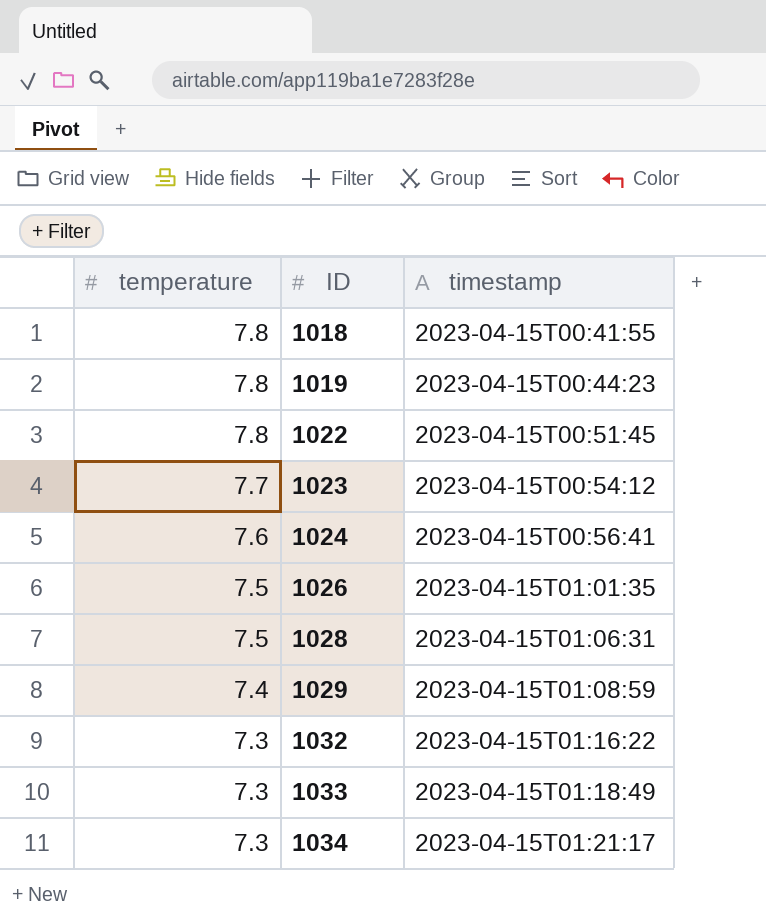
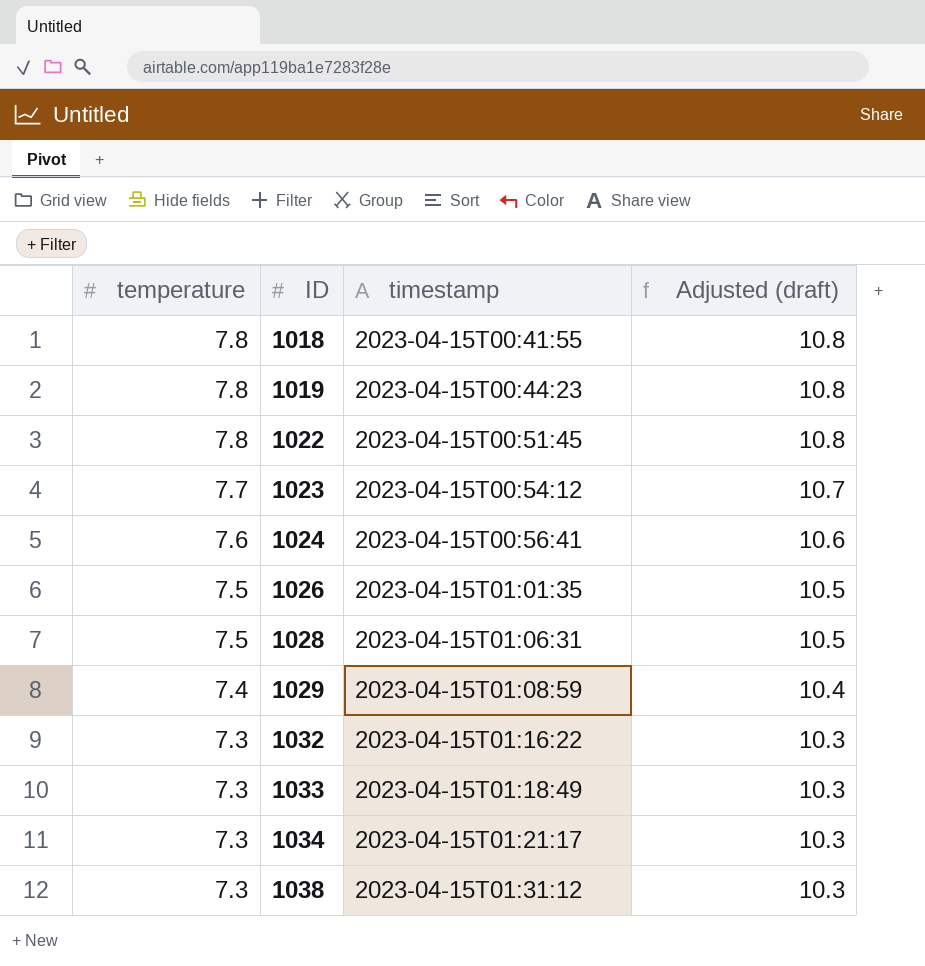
column Adjusted (draft) | formula: none -> [temperature] + 3
row 1038: none -> 7.3 | 2023-04-15T01:31:12 | 10.3

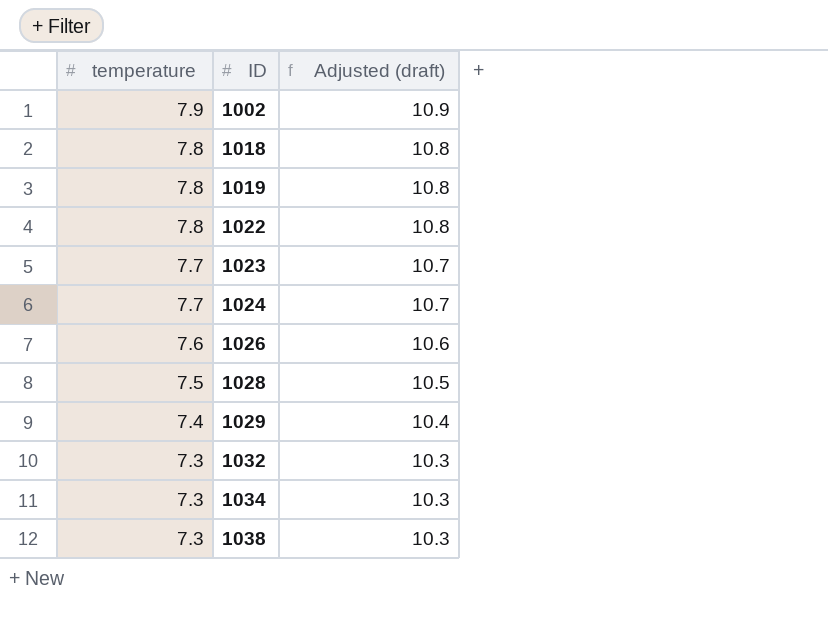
column timestamp | position: 3 -> none
row 1033: 7.3 | 2023-04-15T01:18:49 | 10.3 -> none
row 1002: none -> 7.9 | 10.9
1024 | temperature: 7.6 -> 7.7
1024 | Adjusted (draft): 10.6 -> 10.7
1026 | temperature: 7.5 -> 7.6
1026 | Adjusted (draft): 10.5 -> 10.6

